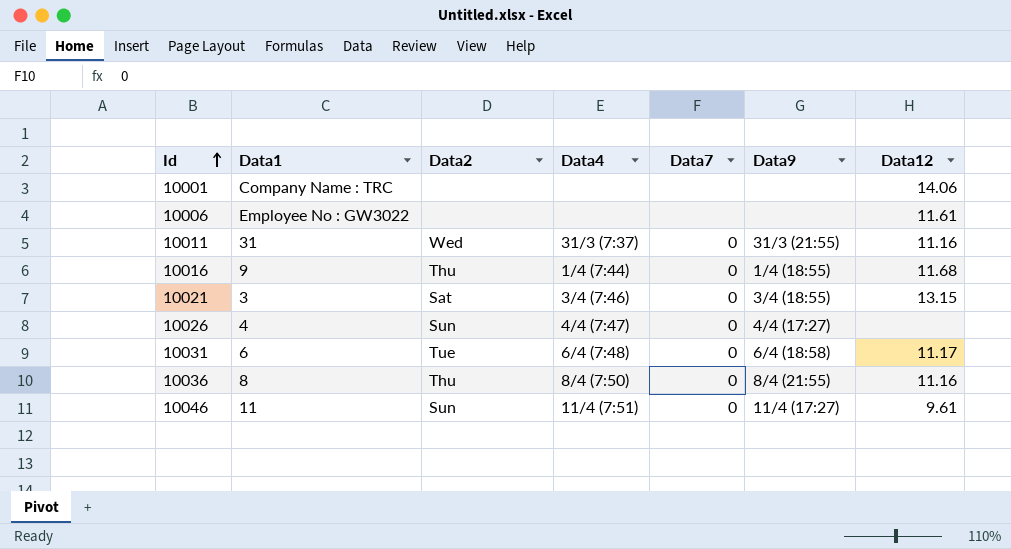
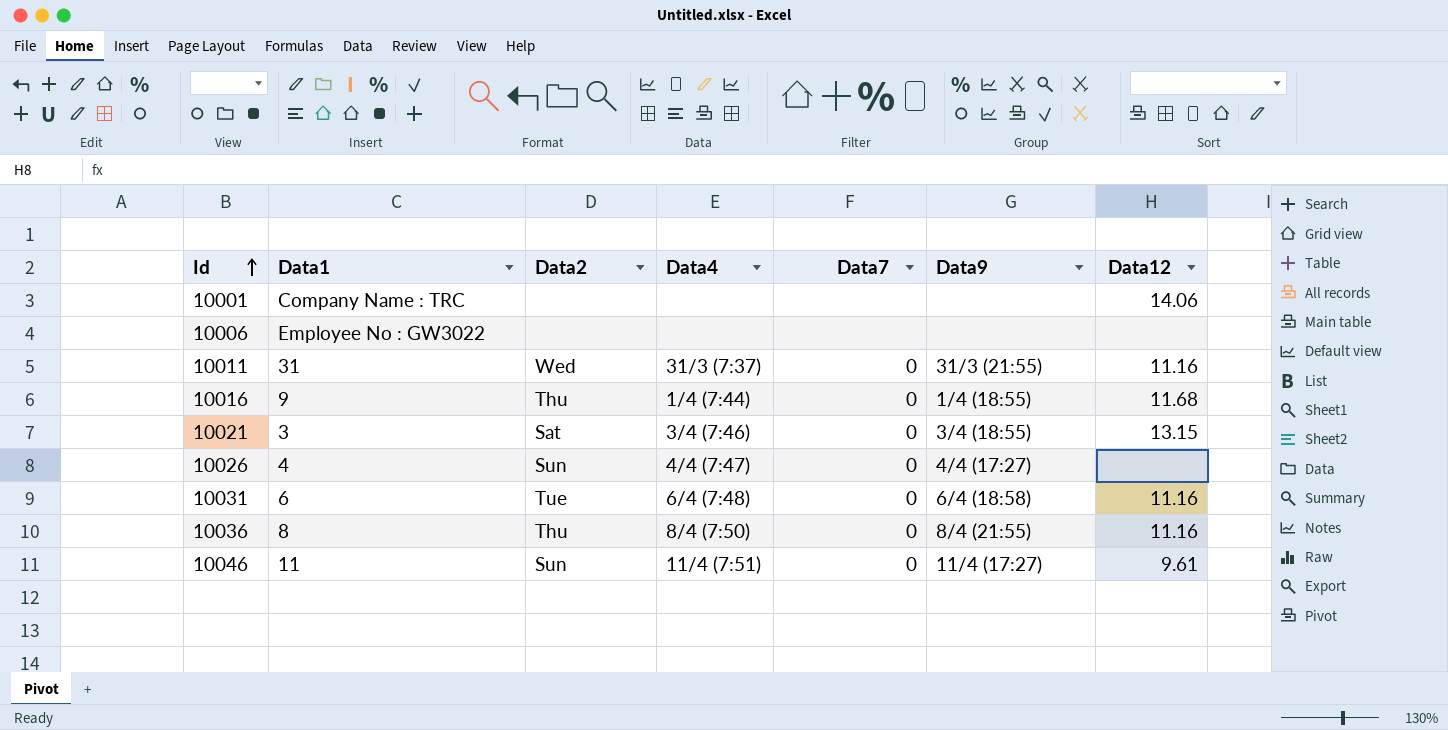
10006 | Data12: 11.61 -> none
10031 | Data12: 11.17 -> 11.16

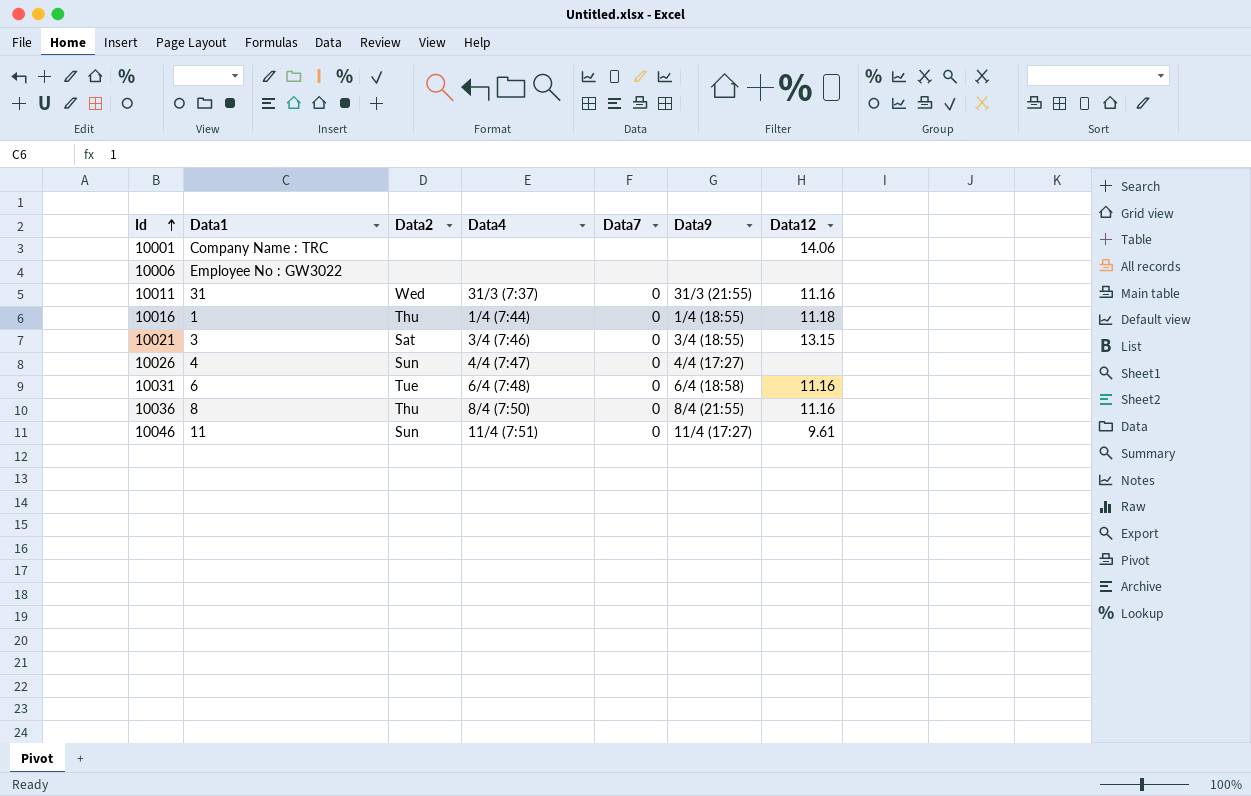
10016 | Data1: 9 -> 1
10016 | Data12: 11.68 -> 11.18

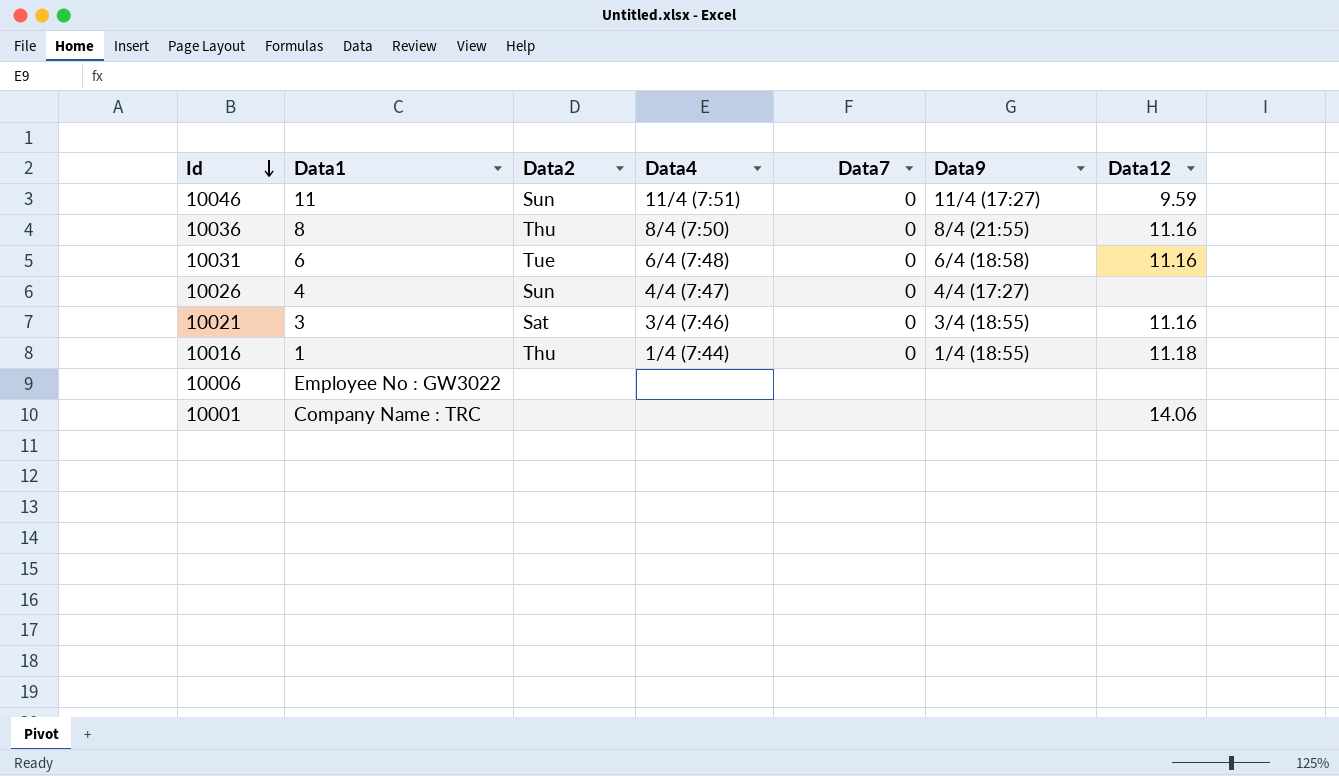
row order: Id ascending -> Id descending
row 10011: 31 | Wed | 31/3 (7:37) | 0 | 31/3 (21:55) | 11.16 -> none
10046 | Data12: 9.61 -> 9.59
10021 | Data12: 13.15 -> 11.16

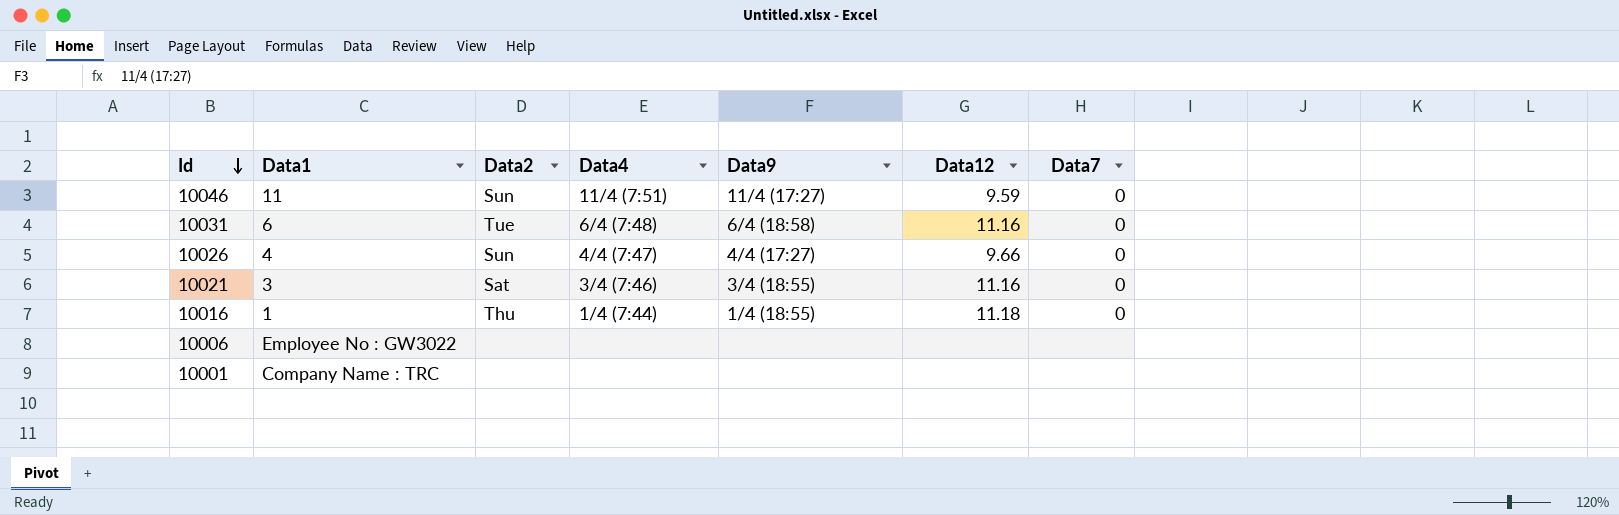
column Data7 | position: 5 -> 7
row 10036: 8 | Thu | 8/4 (7:50) | 0 | 8/4 (21:55) | 11.16 -> none
10026 | Data12: none -> 9.66
10001 | Data12: 14.06 -> none

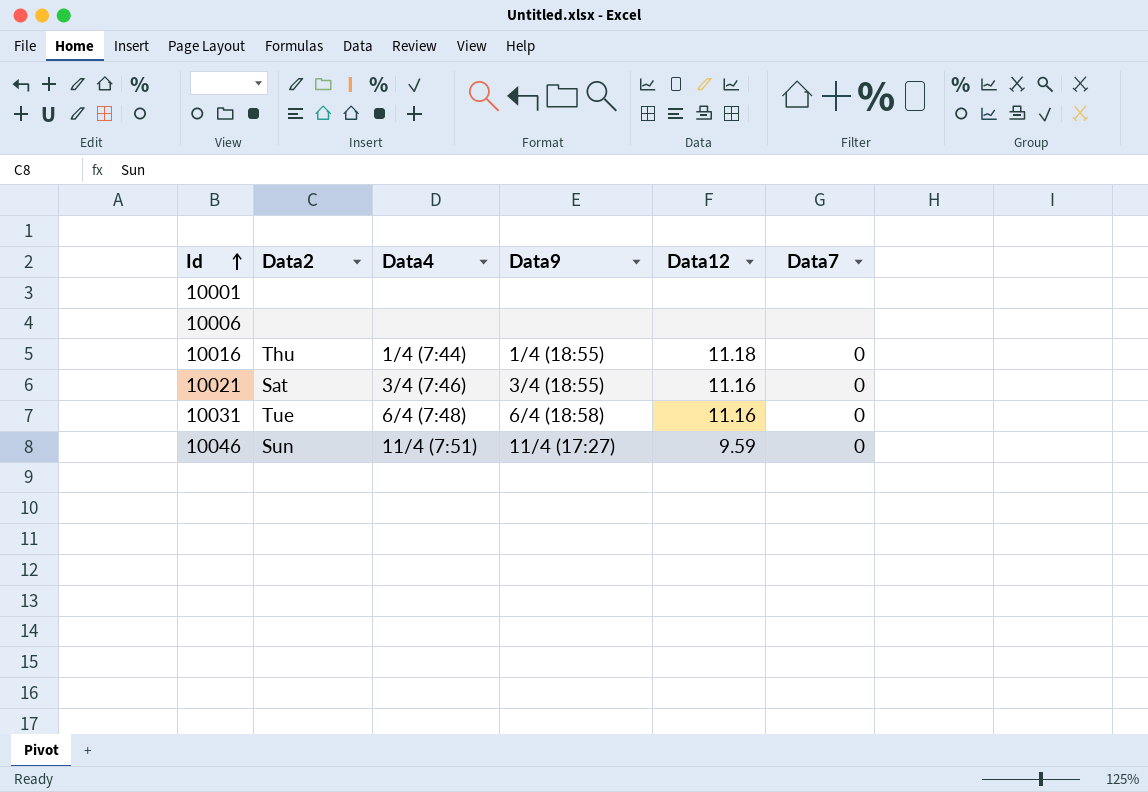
row order: Id descending -> Id ascending
column Data1 | position: 2 -> none
row 10026: 4 | Sun | 4/4 (7:47) | 4/4 (17:27) | 9.66 | 0 -> none

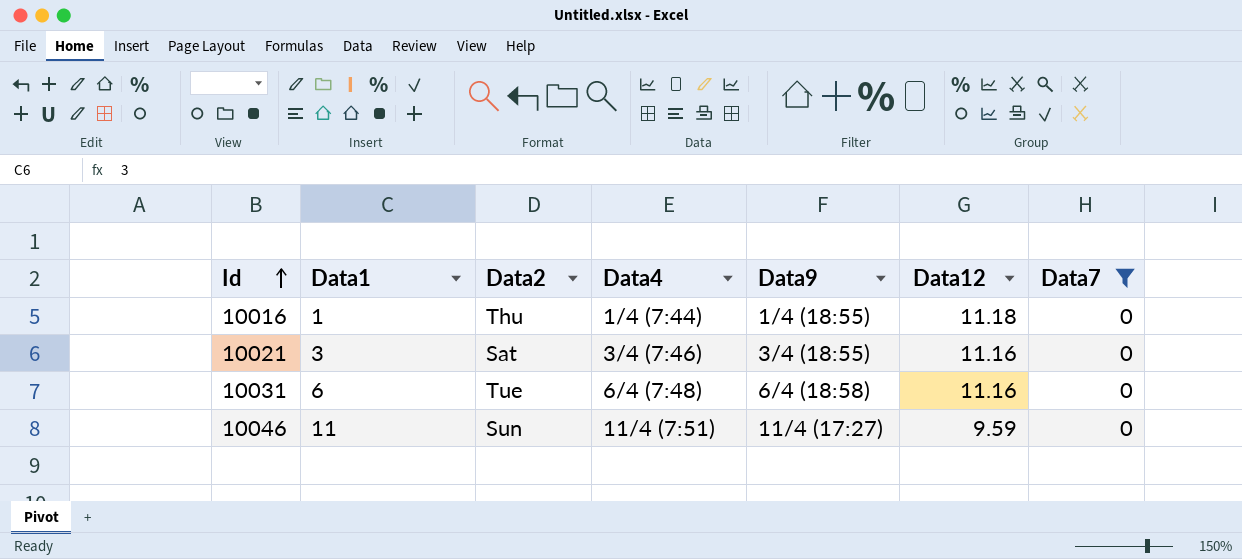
filter: none -> Data7 = 0
column Data1 | position: none -> 2

